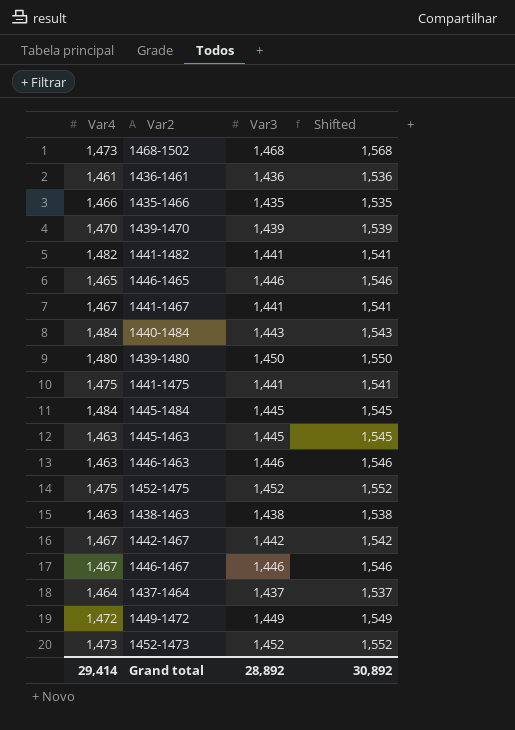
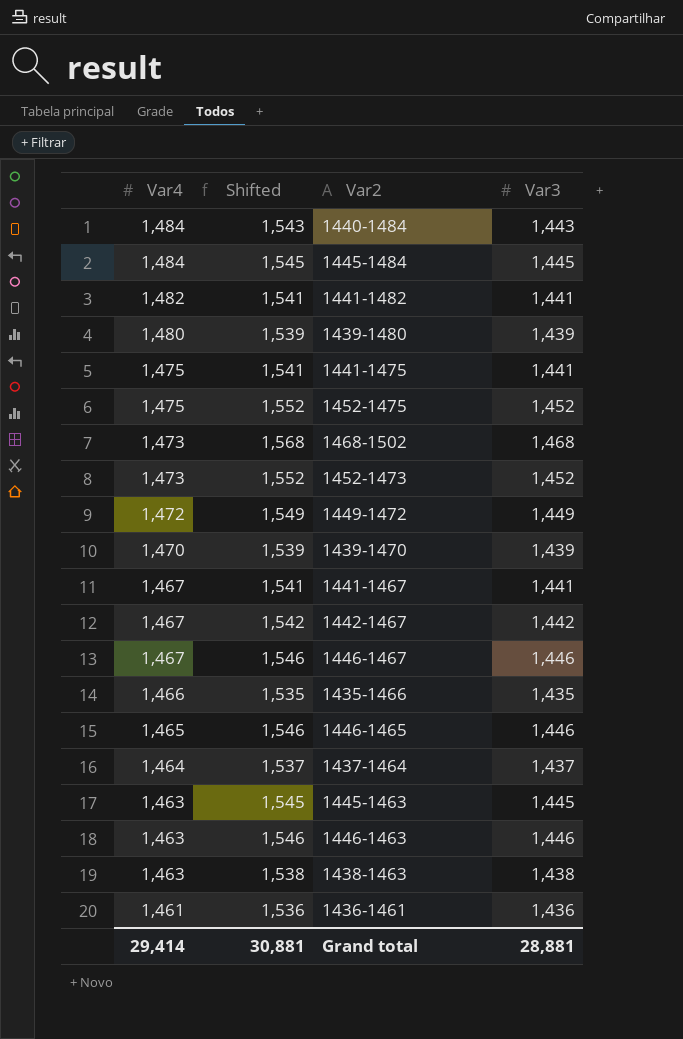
row order: none -> Var4 descending
column Shifted | position: 4 -> 2
1439-1480 | Shifted: 1,550 -> 1,539
1439-1480 | Var3: 1,450 -> 1,439
Grand total | Shifted: 30,892 -> 30,881
Grand total | Var3: 28,892 -> 28,881

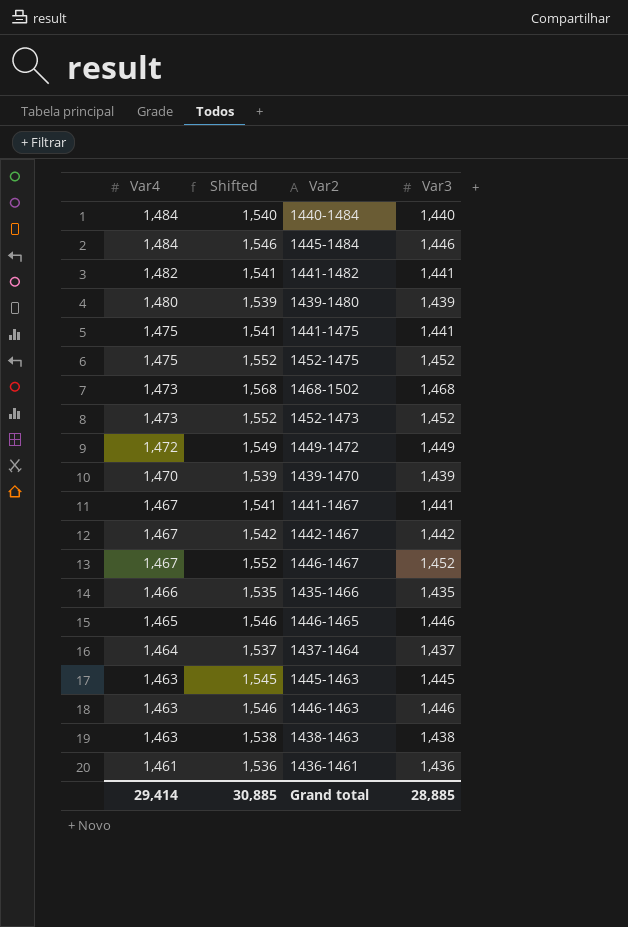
1440-1484 | Shifted: 1,543 -> 1,540
1440-1484 | Var3: 1,443 -> 1,440
1445-1484 | Shifted: 1,545 -> 1,546
1445-1484 | Var3: 1,445 -> 1,446
1446-1467 | Shifted: 1,546 -> 1,552
1446-1467 | Var3: 1,446 -> 1,452
Grand total | Shifted: 30,881 -> 30,885
Grand total | Var3: 28,881 -> 28,885

